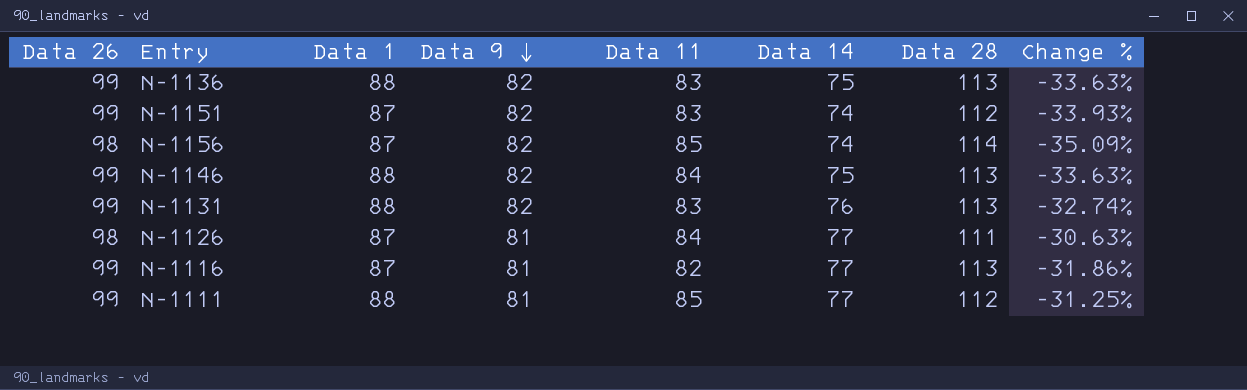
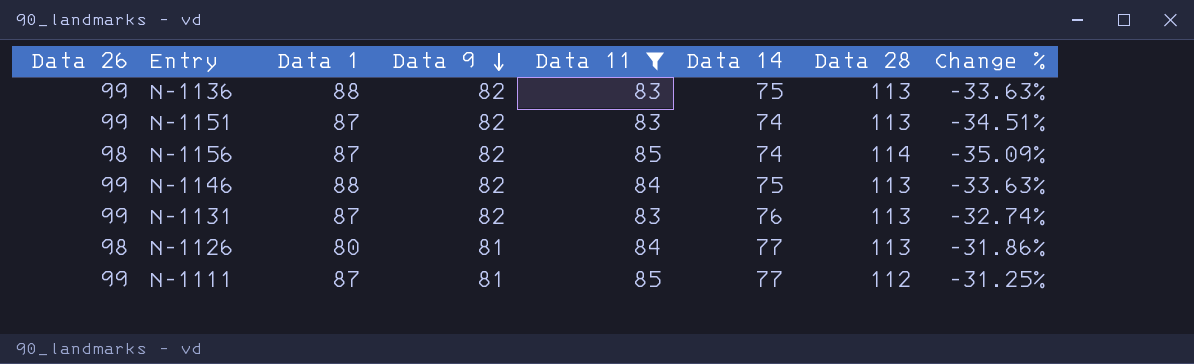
filter: none -> Data 11 != 82
N-1151 | Data 28: 112 -> 113
N-1151 | Change %: -33.93% -> -34.51%
N-1131 | Data 1: 88 -> 87
N-1126 | Data 1: 87 -> 80
N-1126 | Data 28: 111 -> 113
N-1126 | Change %: -30.63% -> -31.86%
N-1111 | Data 1: 88 -> 87

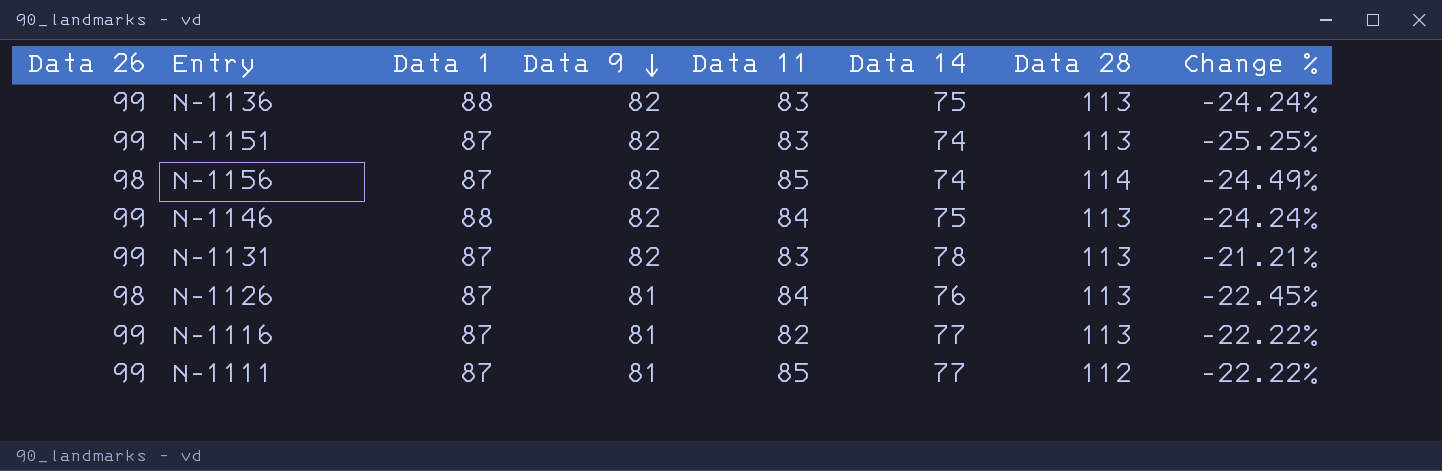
filter: Data 11 != 82 -> none
column Change % | formula: ([Data 14] - [Data 28]) / [Data 28] -> ([Data 14] - [Data 26]) / [Data 26]
N-1131 | Data 14: 76 -> 78
N-1126 | Data 1: 80 -> 87
N-1126 | Data 14: 77 -> 76

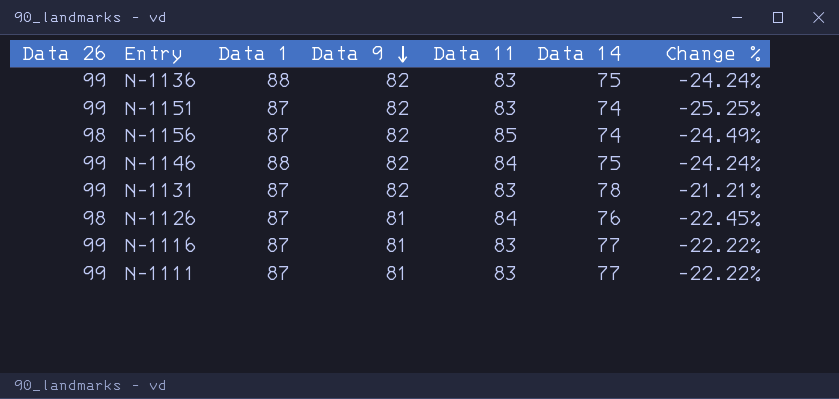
column Data 28 | position: 7 -> none
N-1116 | Data 11: 82 -> 83
N-1111 | Data 11: 85 -> 83

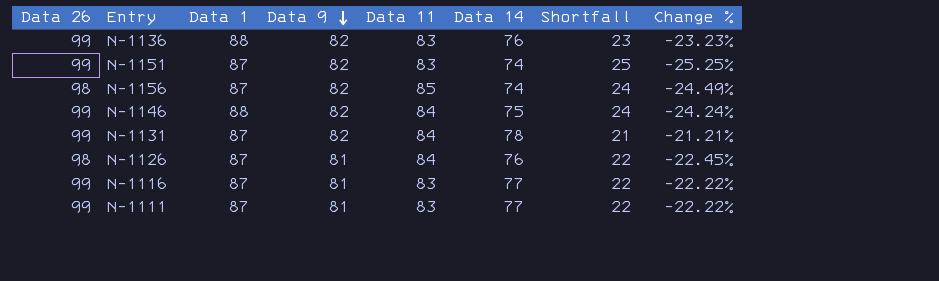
column Shortfall | formula: none -> [Data 26] - [Data 14]
N-1136 | Data 14: 75 -> 76
N-1136 | Change %: -24.24% -> -23.23%
N-1131 | Data 11: 83 -> 84

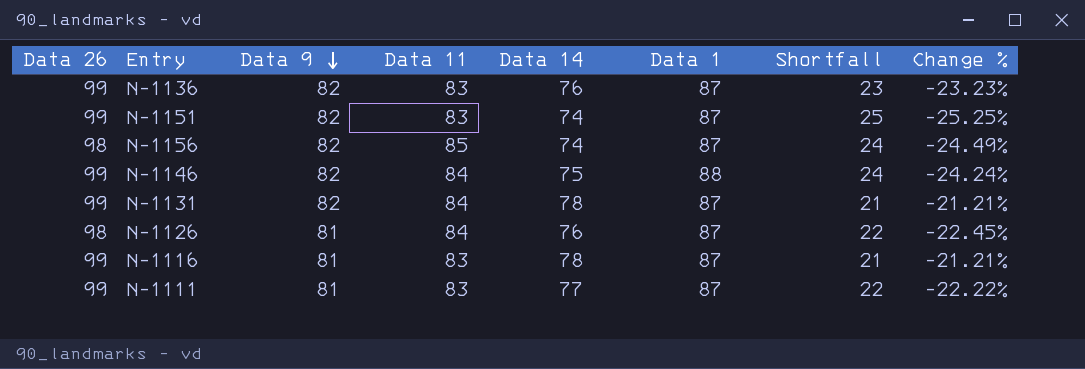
column Data 1 | position: 3 -> 6
N-1136 | Data 1: 88 -> 87
N-1116 | Data 14: 77 -> 78
N-1116 | Shortfall: 22 -> 21
N-1116 | Change %: -22.22% -> -21.21%

